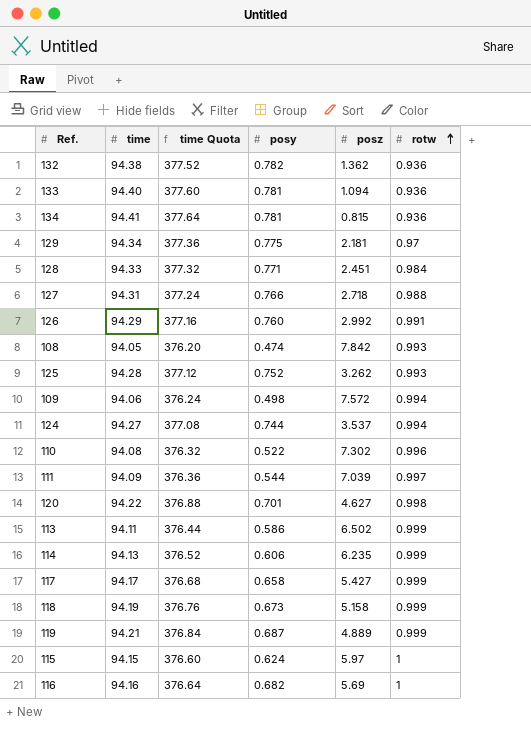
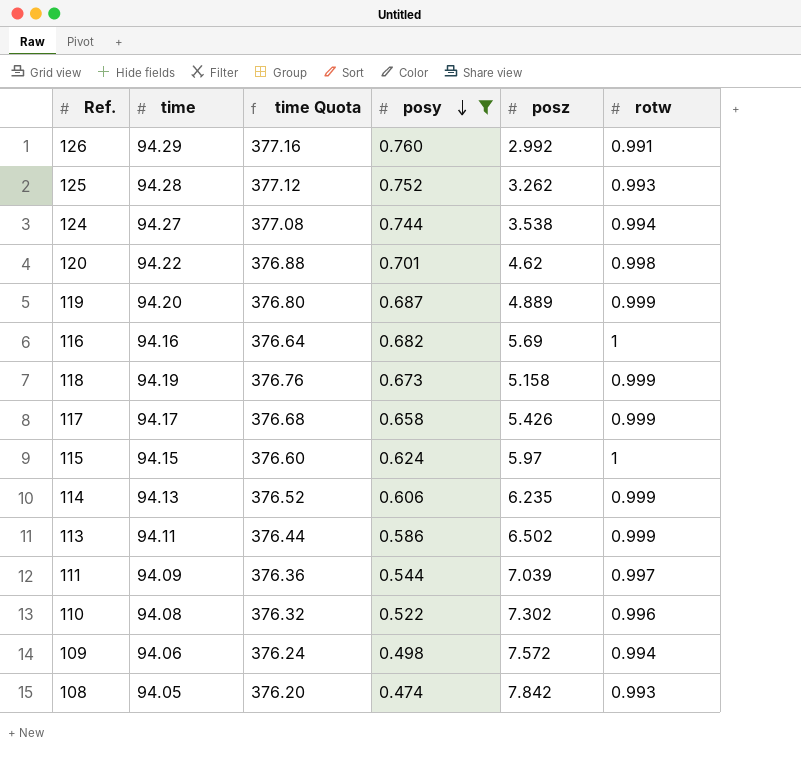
filter: none -> posy <= 0.760
row order: rotw ascending -> posy descending
124 | posz: 3.537 -> 3.538
120 | posz: 4.627 -> 4.62
119 | time: 94.21 -> 94.20
119 | time Quota: 376.84 -> 376.80
117 | posz: 5.427 -> 5.426

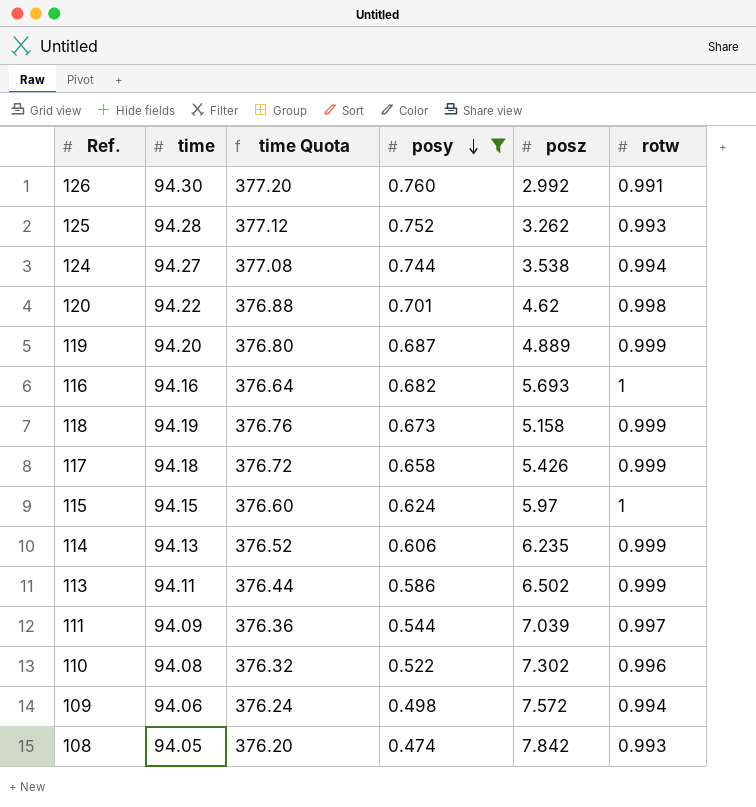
126 | time: 94.29 -> 94.30
126 | time Quota: 377.16 -> 377.20
116 | posz: 5.69 -> 5.693
117 | time: 94.17 -> 94.18
117 | time Quota: 376.68 -> 376.72

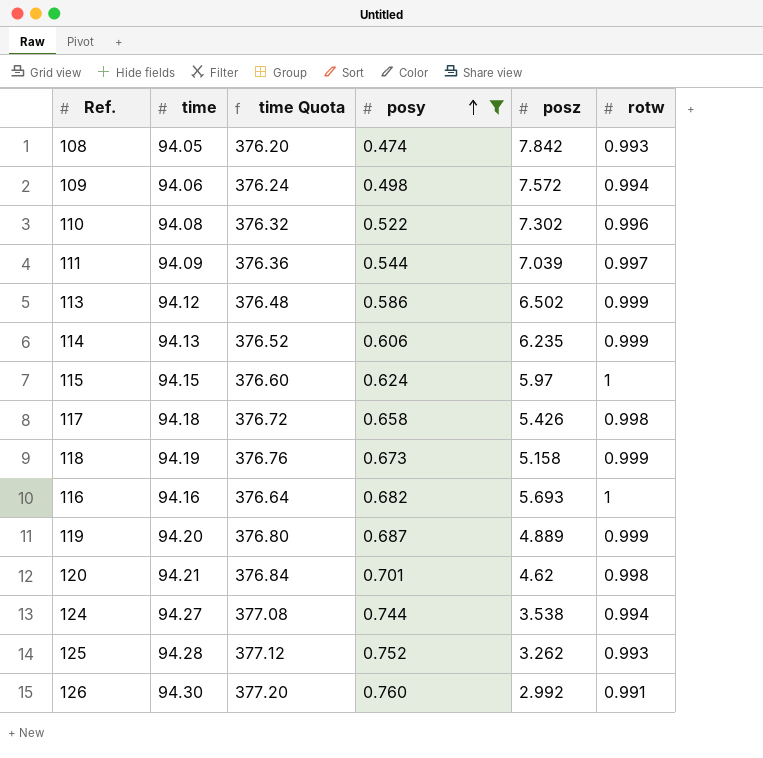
row order: posy descending -> posy ascending
113 | time: 94.11 -> 94.12
113 | time Quota: 376.44 -> 376.48
117 | rotw: 0.999 -> 0.998
120 | time: 94.22 -> 94.21
120 | time Quota: 376.88 -> 376.84

